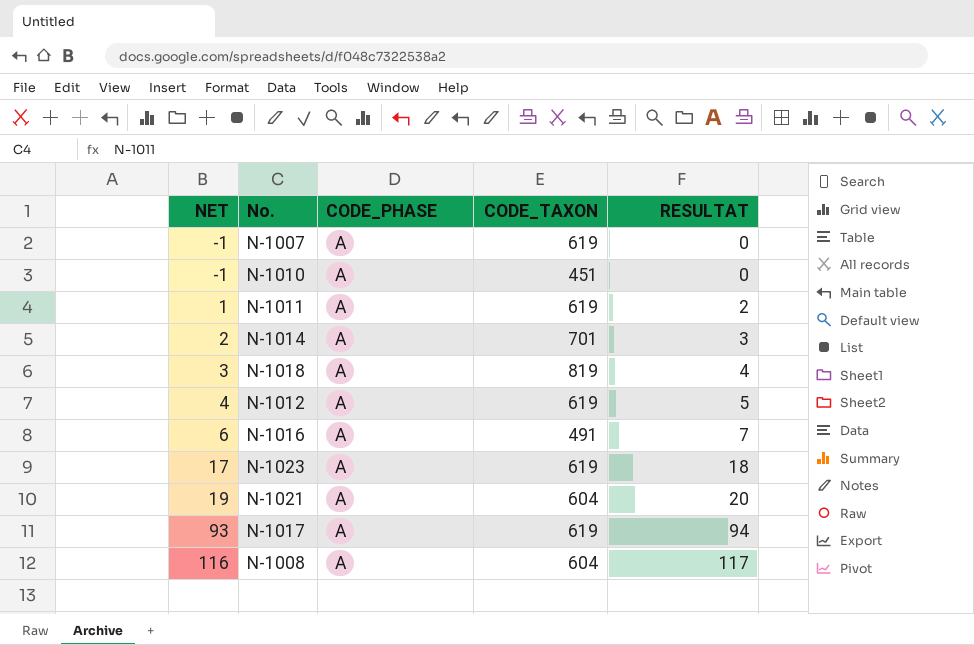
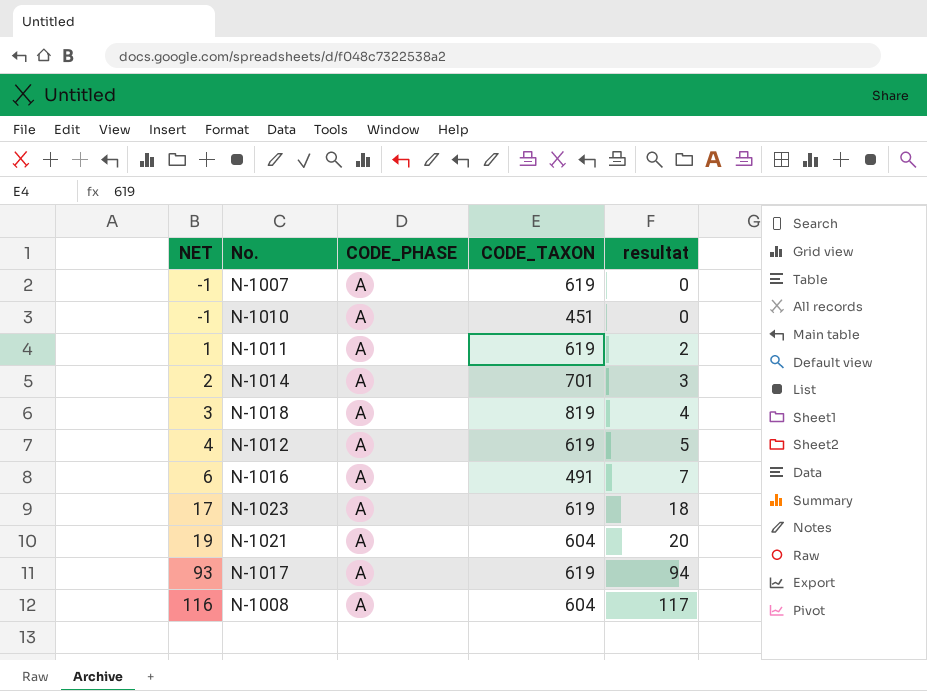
column name: RESULTAT -> resultat

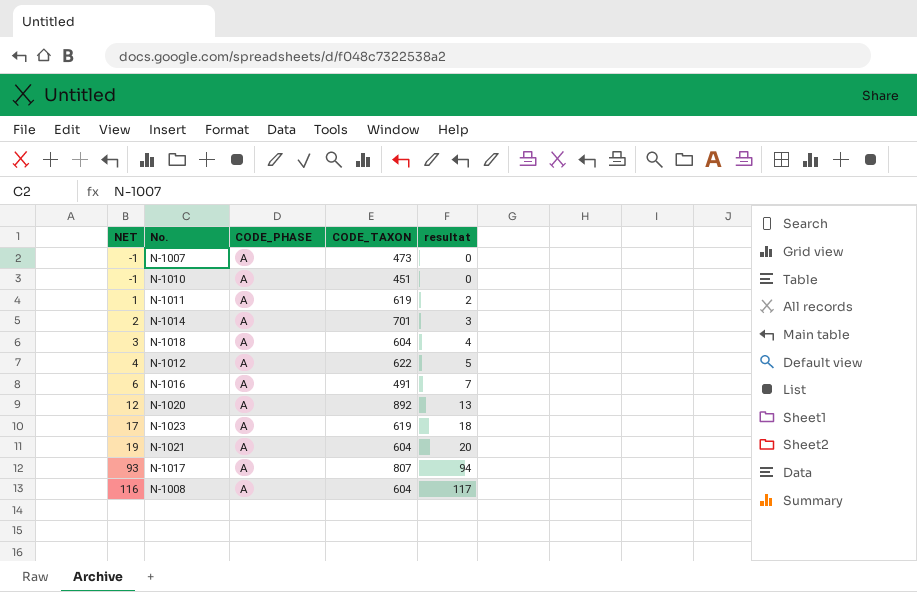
N-1007 | CODE_TAXON: 619 -> 473
N-1018 | CODE_TAXON: 819 -> 604
N-1012 | CODE_TAXON: 619 -> 622
row N-1020: none -> 12 | A | 892 | 13
N-1017 | CODE_TAXON: 619 -> 807

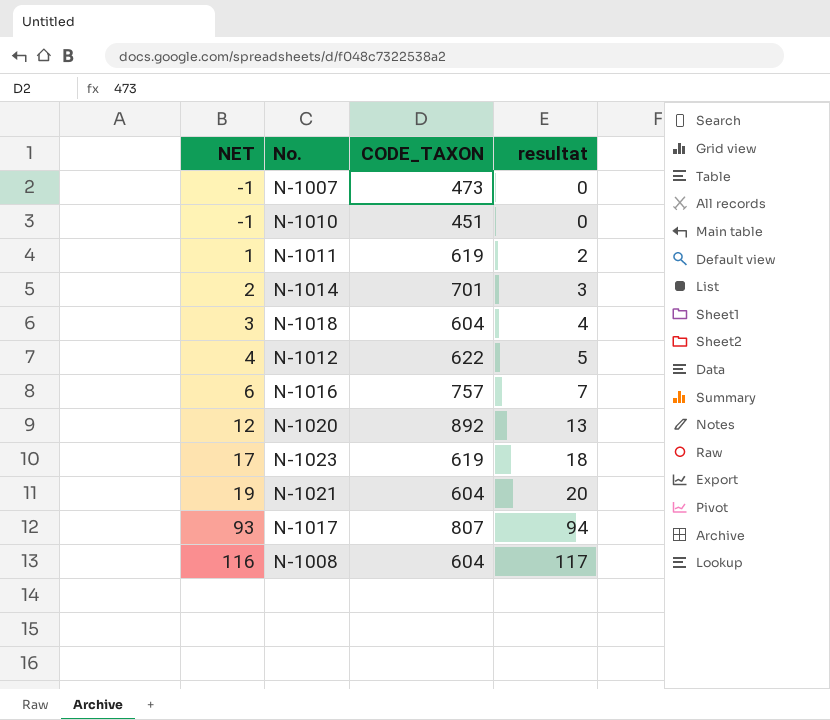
column CODE_PHASE | position: 3 -> none
N-1016 | CODE_TAXON: 491 -> 757

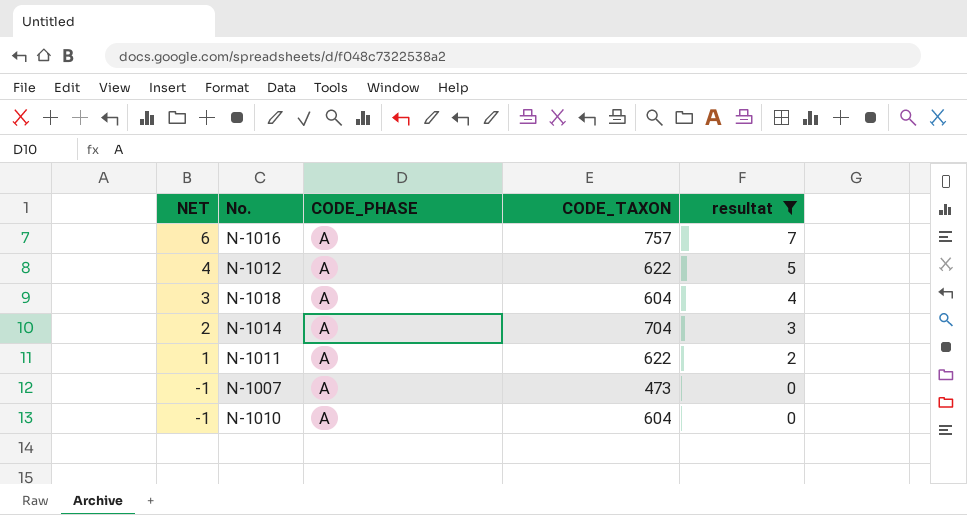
filter: none -> resultat <= 7
row order: NET ascending -> NET descending
column CODE_PHASE | position: none -> 3
N-1014 | CODE_TAXON: 701 -> 704
N-1011 | CODE_TAXON: 619 -> 622
N-1010 | CODE_TAXON: 451 -> 604

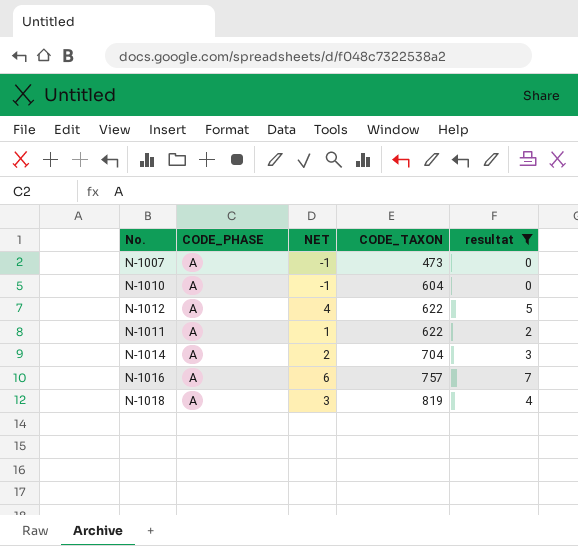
row order: NET descending -> CODE_TAXON ascending
column NET | position: 1 -> 3
N-1018 | CODE_TAXON: 604 -> 819

